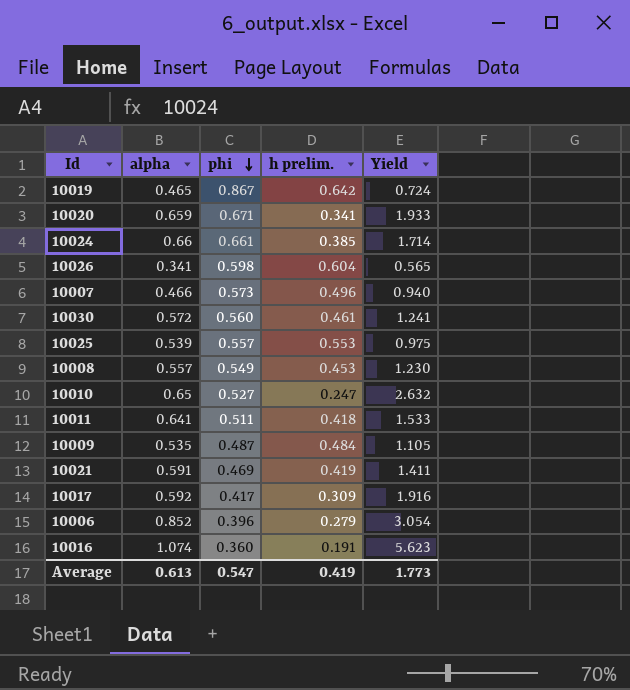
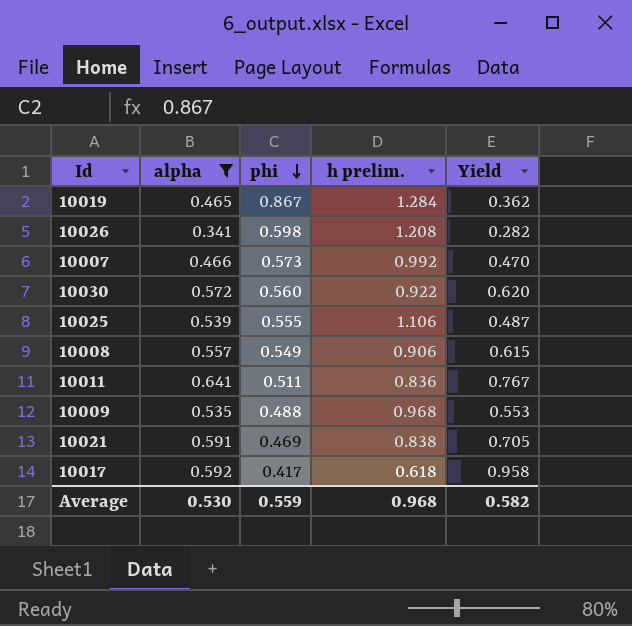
filter: none -> alpha <= 0.641
10019 | h prelim.: 0.642 -> 1.284
10019 | Yield: 0.724 -> 0.362
10026 | h prelim.: 0.604 -> 1.208
10026 | Yield: 0.565 -> 0.282
10007 | h prelim.: 0.496 -> 0.992
10007 | Yield: 0.940 -> 0.470
10030 | h prelim.: 0.461 -> 0.922
10030 | Yield: 1.241 -> 0.620
10025 | phi: 0.557 -> 0.555
10025 | h prelim.: 0.553 -> 1.106
10025 | Yield: 0.975 -> 0.487
10008 | h prelim.: 0.453 -> 0.906
10008 | Yield: 1.230 -> 0.615
10011 | h prelim.: 0.418 -> 0.836
10011 | Yield: 1.533 -> 0.767
10009 | phi: 0.487 -> 0.488
10009 | h prelim.: 0.484 -> 0.968
10009 | Yield: 1.105 -> 0.553
10021 | h prelim.: 0.419 -> 0.838
10021 | Yield: 1.411 -> 0.705
10017 | h prelim.: 0.309 -> 0.618
10017 | Yield: 1.916 -> 0.958
Average | alpha: 0.613 -> 0.530
Average | phi: 0.547 -> 0.559
Average | h prelim.: 0.419 -> 0.968
Average | Yield: 1.773 -> 0.582

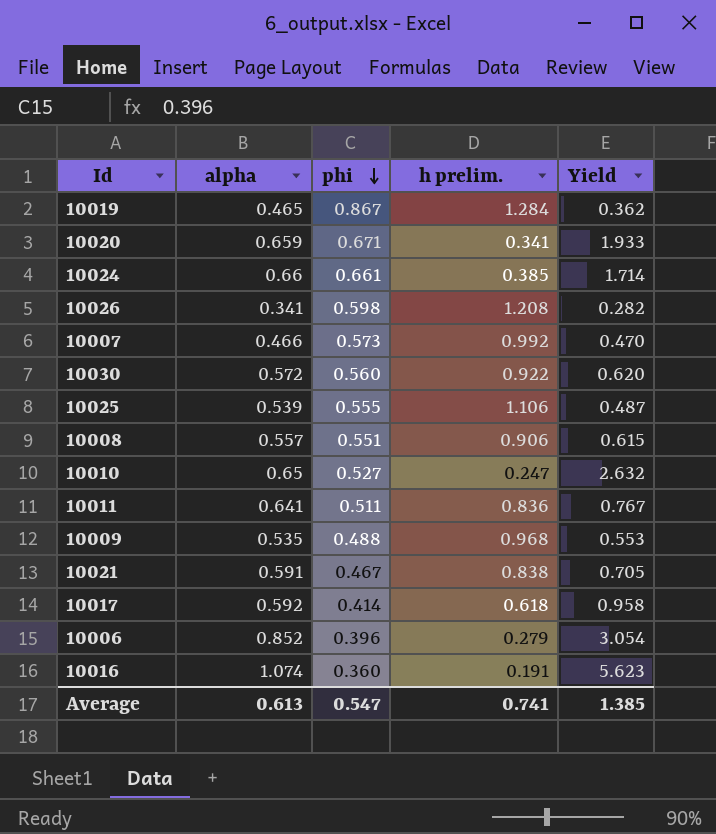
filter: alpha <= 0.641 -> none
10008 | phi: 0.549 -> 0.551
10021 | phi: 0.469 -> 0.467
10017 | phi: 0.417 -> 0.414
Average | alpha: 0.530 -> 0.613
Average | phi: 0.559 -> 0.547
Average | h prelim.: 0.968 -> 0.741
Average | Yield: 0.582 -> 1.385

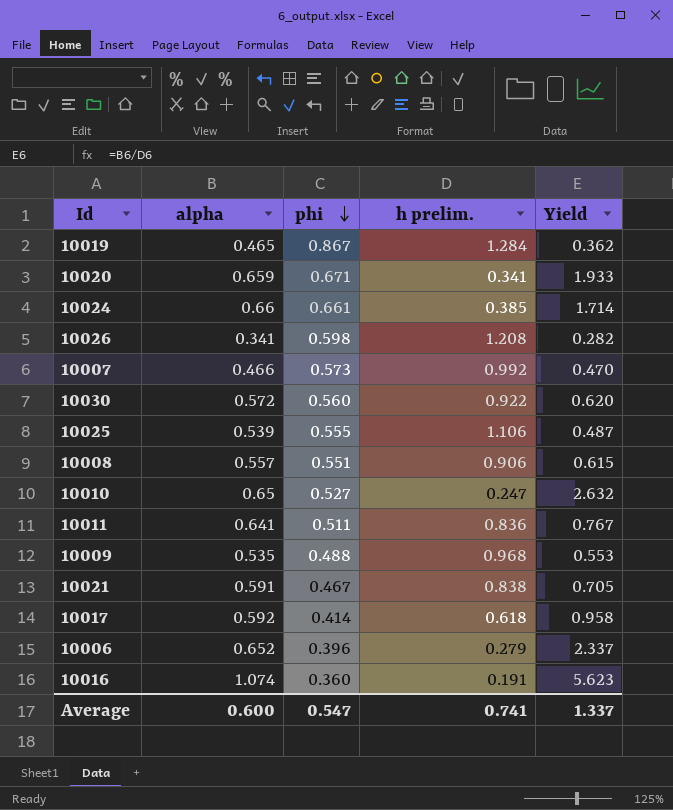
10006 | alpha: 0.852 -> 0.652
10006 | Yield: 3.054 -> 2.337
Average | alpha: 0.613 -> 0.600
Average | Yield: 1.385 -> 1.337

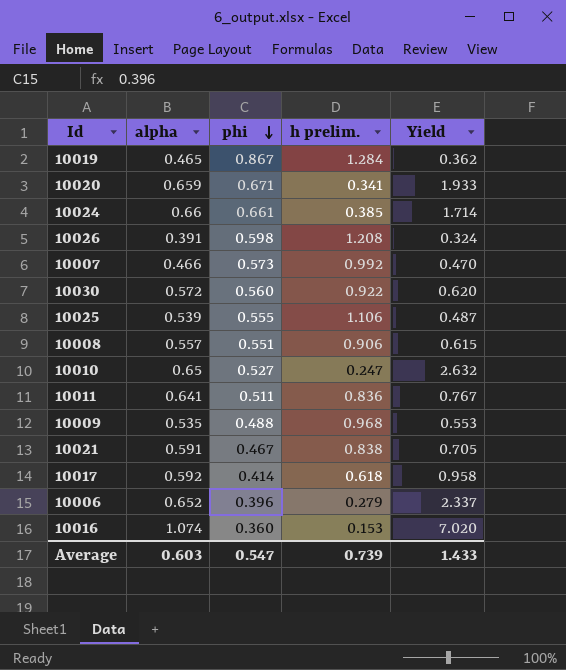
10026 | alpha: 0.341 -> 0.391
10026 | Yield: 0.282 -> 0.324
10016 | h prelim.: 0.191 -> 0.153
10016 | Yield: 5.623 -> 7.020
Average | alpha: 0.600 -> 0.603
Average | h prelim.: 0.741 -> 0.739
Average | Yield: 1.337 -> 1.433

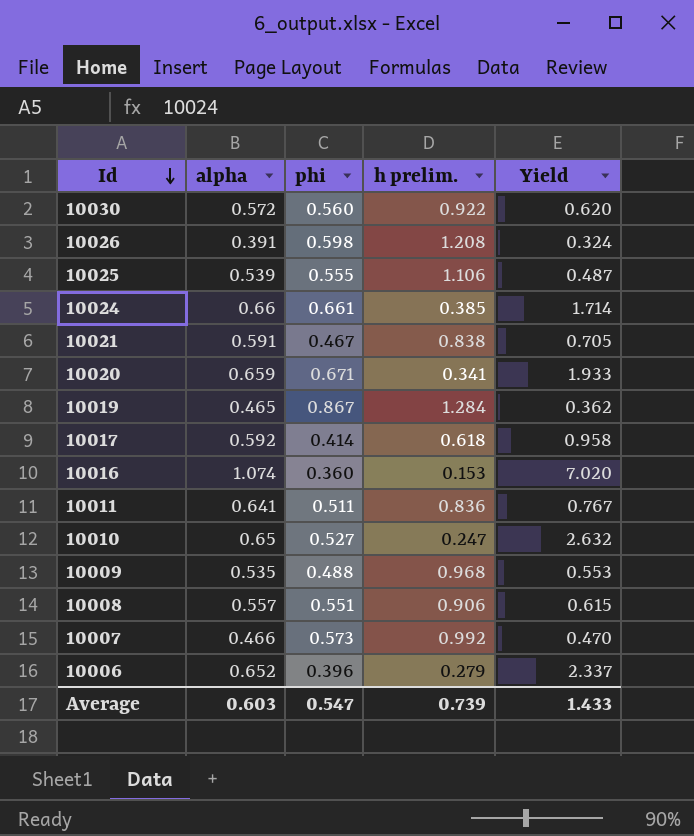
row order: phi descending -> Id descending

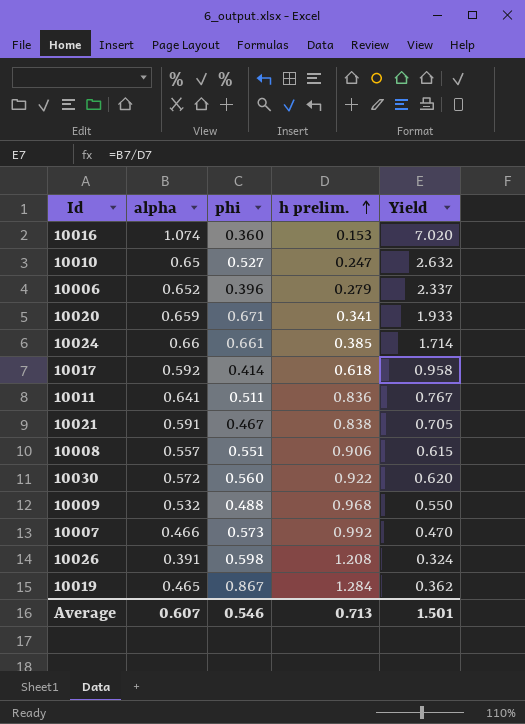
row order: Id descending -> h prelim. ascending
row 10025: 0.539 | 0.555 | 1.106 | 0.487 -> none
10009 | alpha: 0.535 -> 0.532
10009 | Yield: 0.553 -> 0.550
Average | alpha: 0.603 -> 0.607
Average | phi: 0.547 -> 0.546
Average | h prelim.: 0.739 -> 0.713
Average | Yield: 1.433 -> 1.501

